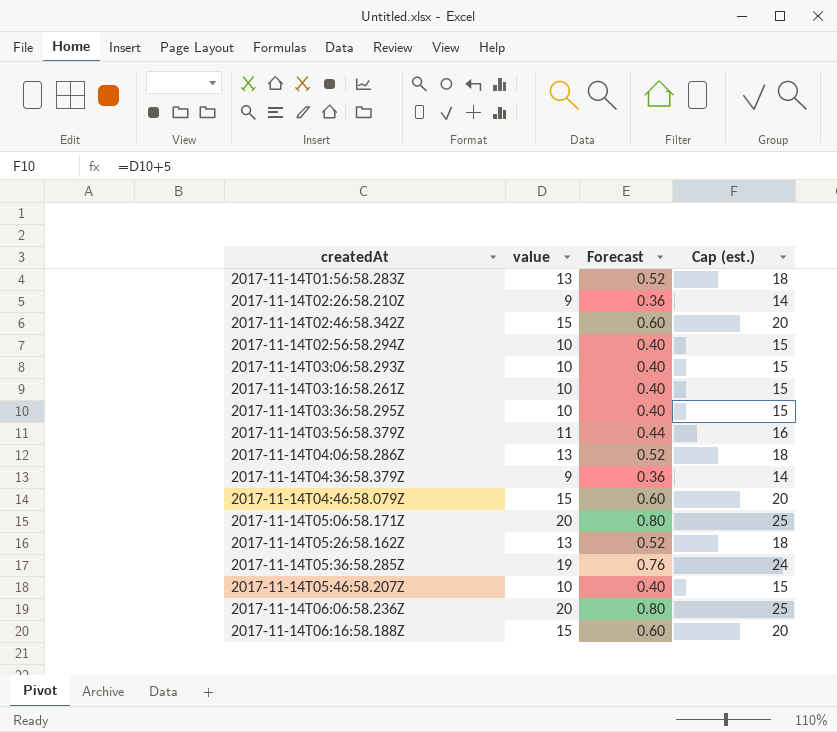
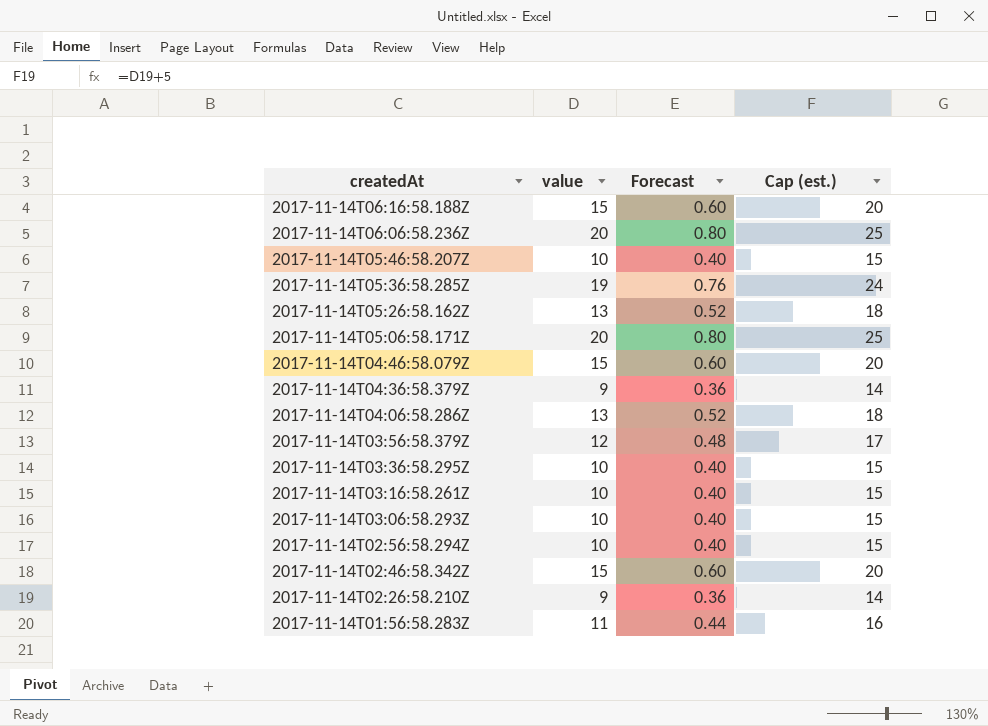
row order: createdAt ascending -> createdAt descending
2017-11-14T03:56:58.379Z | value: 11 -> 12
2017-11-14T03:56:58.379Z | Forecast: 0.44 -> 0.48
2017-11-14T03:56:58.379Z | Cap (est.): 16 -> 17
2017-11-14T01:56:58.283Z | value: 13 -> 11
2017-11-14T01:56:58.283Z | Forecast: 0.52 -> 0.44
2017-11-14T01:56:58.283Z | Cap (est.): 18 -> 16

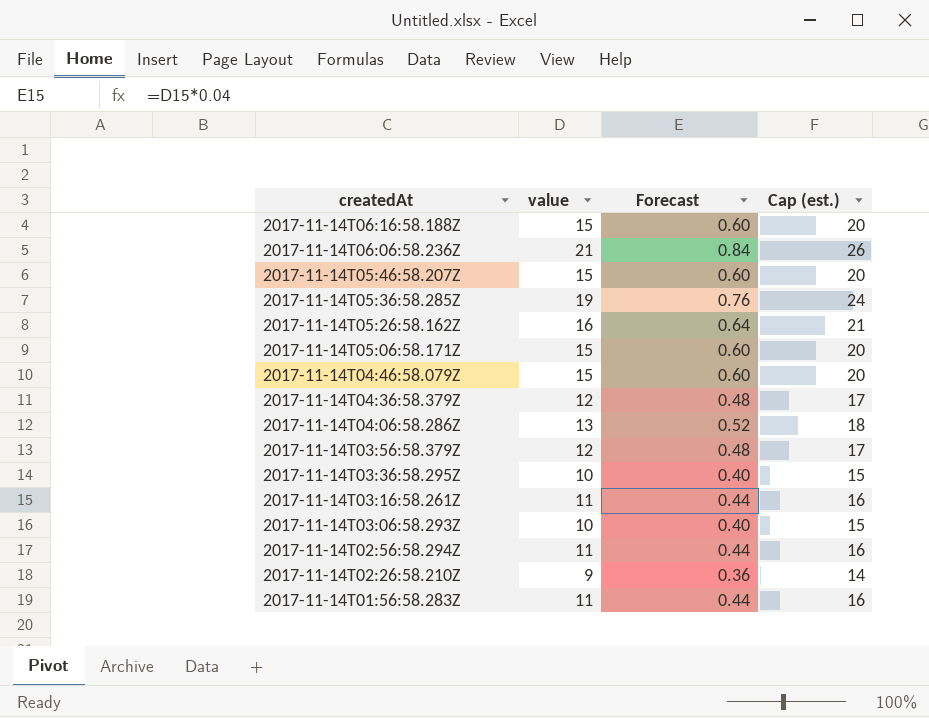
row 2017-11-14T02:46:58.342Z: 15 | 0.60 | 20 -> none
2017-11-14T06:06:58.236Z | value: 20 -> 21
2017-11-14T06:06:58.236Z | Forecast: 0.80 -> 0.84
2017-11-14T06:06:58.236Z | Cap (est.): 25 -> 26
2017-11-14T05:46:58.207Z | value: 10 -> 15
2017-11-14T05:46:58.207Z | Forecast: 0.40 -> 0.60
2017-11-14T05:46:58.207Z | Cap (est.): 15 -> 20
2017-11-14T05:26:58.162Z | value: 13 -> 16
2017-11-14T05:26:58.162Z | Forecast: 0.52 -> 0.64
2017-11-14T05:26:58.162Z | Cap (est.): 18 -> 21
2017-11-14T05:06:58.171Z | value: 20 -> 15
2017-11-14T05:06:58.171Z | Forecast: 0.80 -> 0.60
2017-11-14T05:06:58.171Z | Cap (est.): 25 -> 20
2017-11-14T04:36:58.379Z | value: 9 -> 12
2017-11-14T04:36:58.379Z | Forecast: 0.36 -> 0.48
2017-11-14T04:36:58.379Z | Cap (est.): 14 -> 17
2017-11-14T03:16:58.261Z | value: 10 -> 11
2017-11-14T03:16:58.261Z | Forecast: 0.40 -> 0.44
2017-11-14T03:16:58.261Z | Cap (est.): 15 -> 16
2017-11-14T02:56:58.294Z | value: 10 -> 11
2017-11-14T02:56:58.294Z | Forecast: 0.40 -> 0.44
2017-11-14T02:56:58.294Z | Cap (est.): 15 -> 16

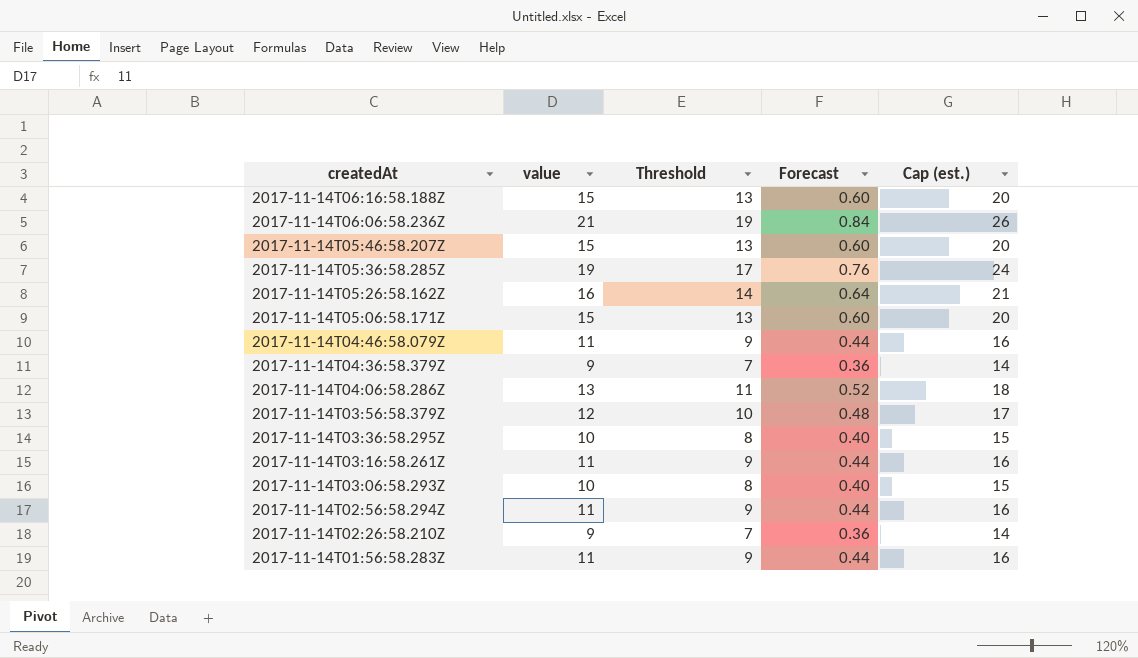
column Threshold | formula: none -> [value] - 2
2017-11-14T04:46:58.079Z | value: 15 -> 11
2017-11-14T04:46:58.079Z | Forecast: 0.60 -> 0.44
2017-11-14T04:46:58.079Z | Cap (est.): 20 -> 16
2017-11-14T04:36:58.379Z | value: 12 -> 9
2017-11-14T04:36:58.379Z | Forecast: 0.48 -> 0.36
2017-11-14T04:36:58.379Z | Cap (est.): 17 -> 14

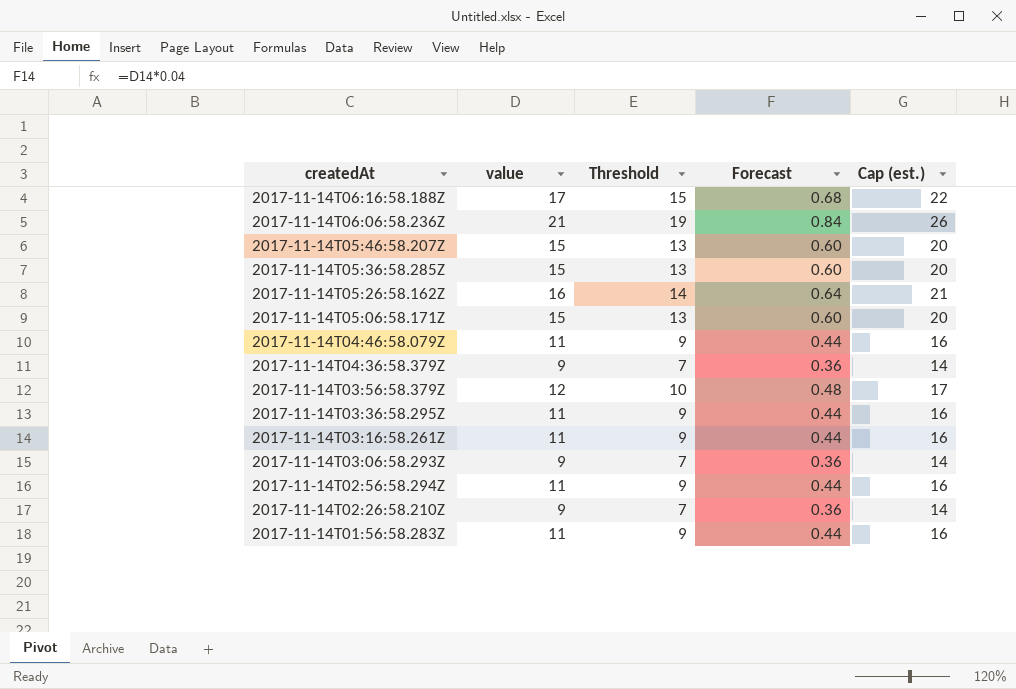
row 2017-11-14T04:06:58.286Z: 13 | 11 | 0.52 | 18 -> none
2017-11-14T06:16:58.188Z | value: 15 -> 17
2017-11-14T06:16:58.188Z | Threshold: 13 -> 15
2017-11-14T06:16:58.188Z | Forecast: 0.60 -> 0.68
2017-11-14T06:16:58.188Z | Cap (est.): 20 -> 22
2017-11-14T05:36:58.285Z | value: 19 -> 15
2017-11-14T05:36:58.285Z | Threshold: 17 -> 13
2017-11-14T05:36:58.285Z | Forecast: 0.76 -> 0.60
2017-11-14T05:36:58.285Z | Cap (est.): 24 -> 20
2017-11-14T03:36:58.295Z | value: 10 -> 11
2017-11-14T03:36:58.295Z | Threshold: 8 -> 9
2017-11-14T03:36:58.295Z | Forecast: 0.40 -> 0.44
2017-11-14T03:36:58.295Z | Cap (est.): 15 -> 16
2017-11-14T03:06:58.293Z | value: 10 -> 9
2017-11-14T03:06:58.293Z | Threshold: 8 -> 7
2017-11-14T03:06:58.293Z | Forecast: 0.40 -> 0.36
2017-11-14T03:06:58.293Z | Cap (est.): 15 -> 14

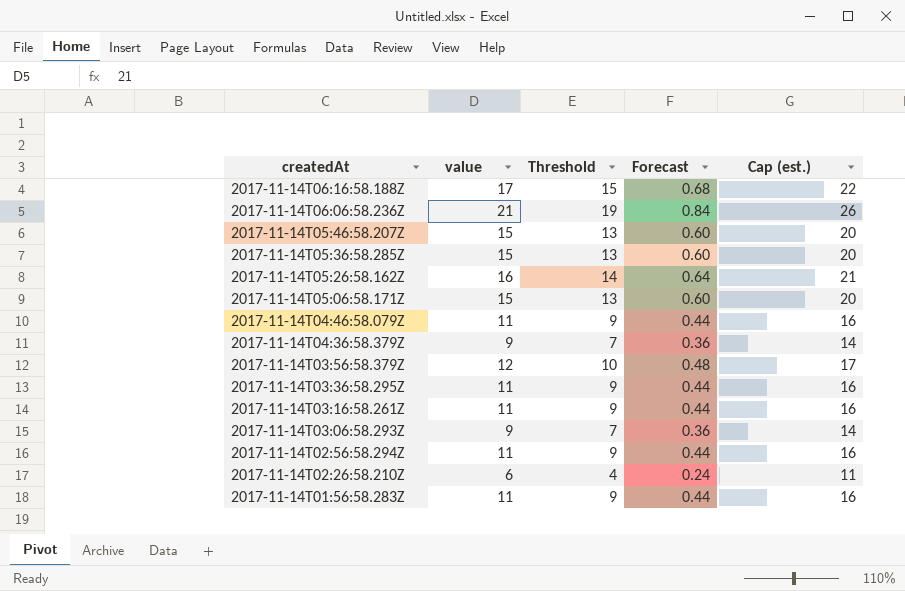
2017-11-14T02:26:58.210Z | value: 9 -> 6
2017-11-14T02:26:58.210Z | Threshold: 7 -> 4
2017-11-14T02:26:58.210Z | Forecast: 0.36 -> 0.24
2017-11-14T02:26:58.210Z | Cap (est.): 14 -> 11

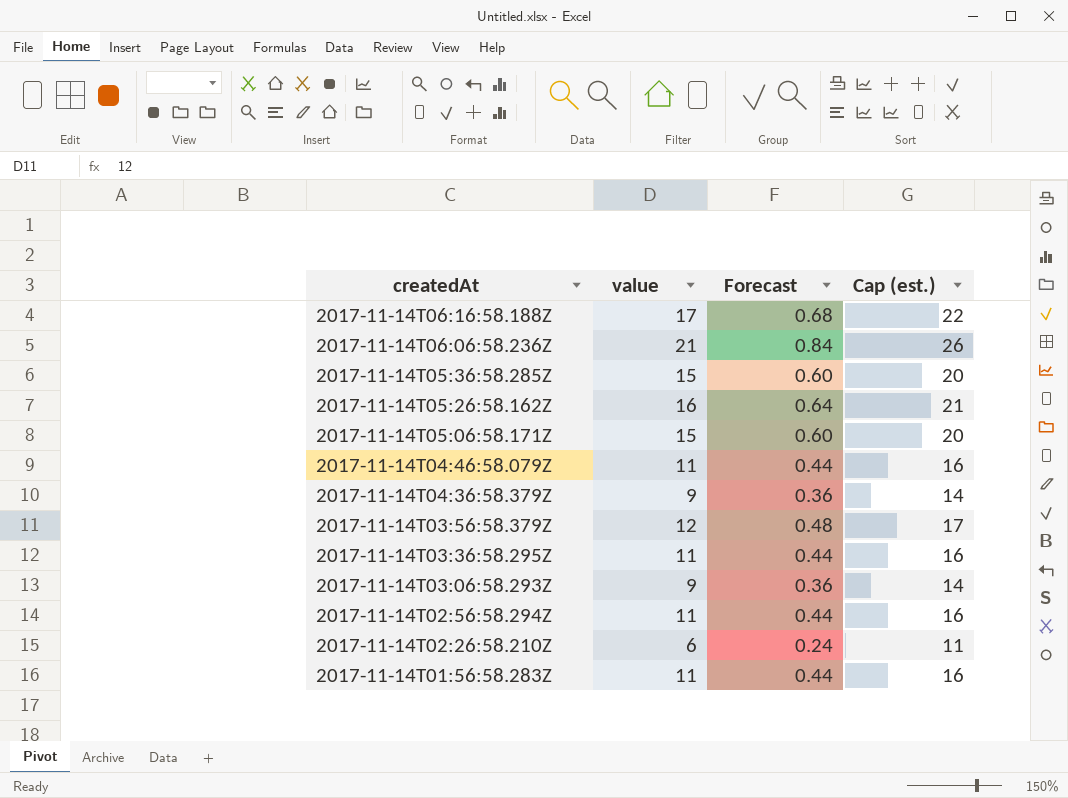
column Threshold | formula: [value] - 2 -> none
row 2017-11-14T05:46:58.207Z: 15 | 13 | 0.60 | 20 -> none
row 2017-11-14T03:16:58.261Z: 11 | 9 | 0.44 | 16 -> none

